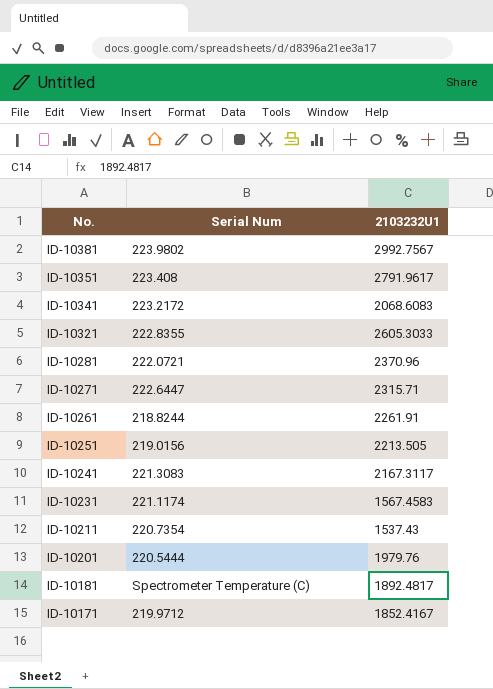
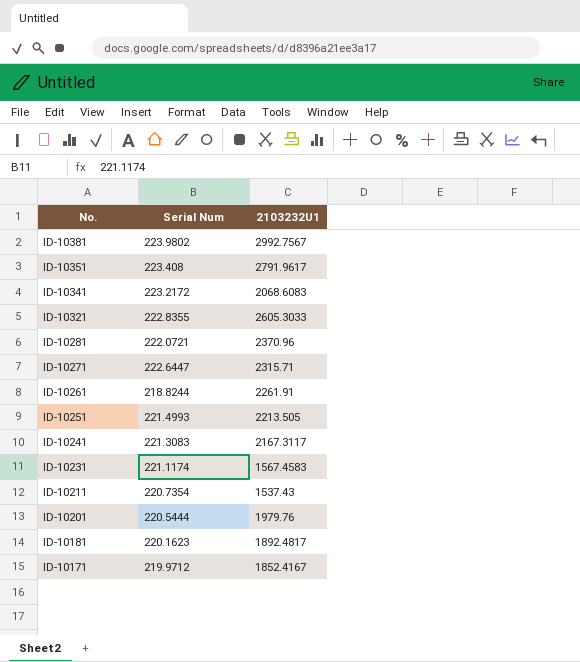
ID-10251 | Serial Num: 219.0156 -> 221.4993
ID-10181 | Serial Num: Spectrometer Temperature (C) -> 220.1623

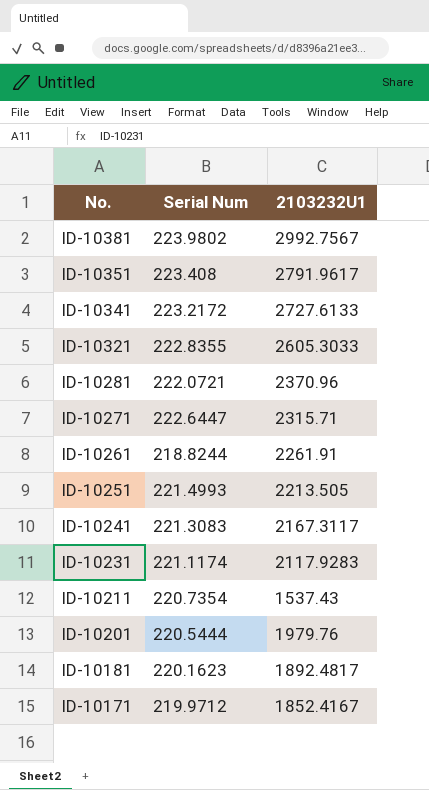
ID-10341 | 2103232U1: 2068.6083 -> 2727.6133
ID-10231 | 2103232U1: 1567.4583 -> 2117.9283

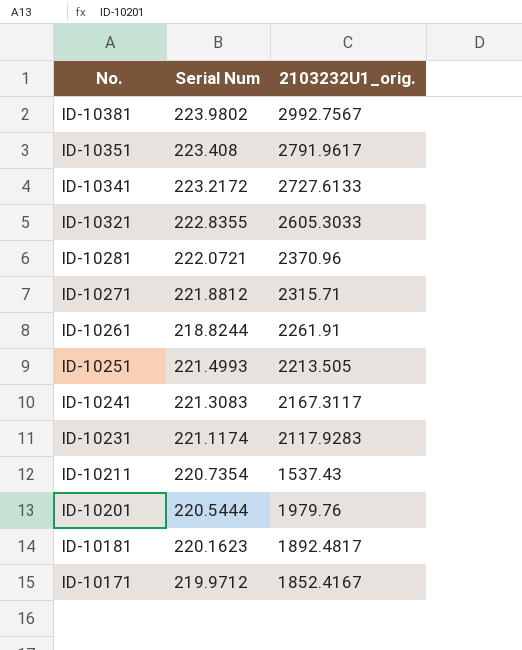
column name: 2103232U1 -> 2103232U1_orig.
ID-10271 | Serial Num: 222.6447 -> 221.8812

